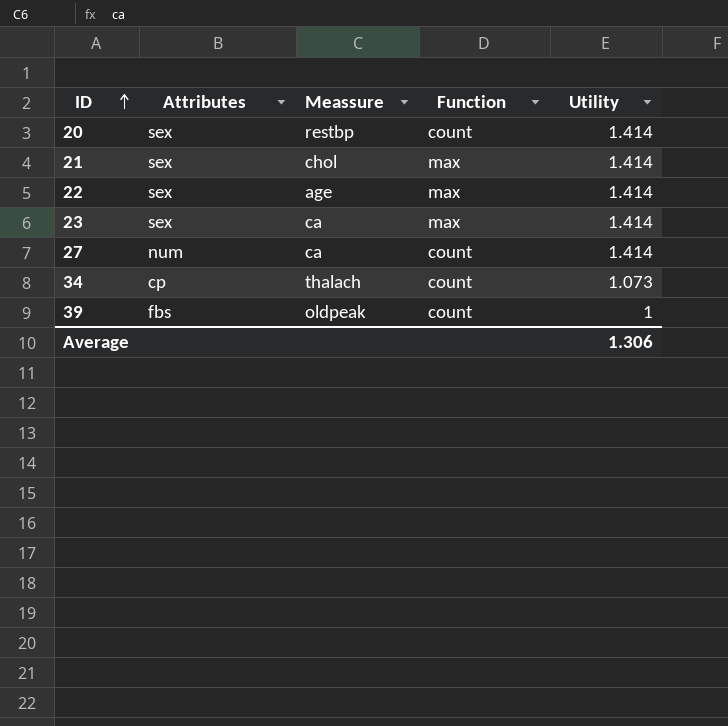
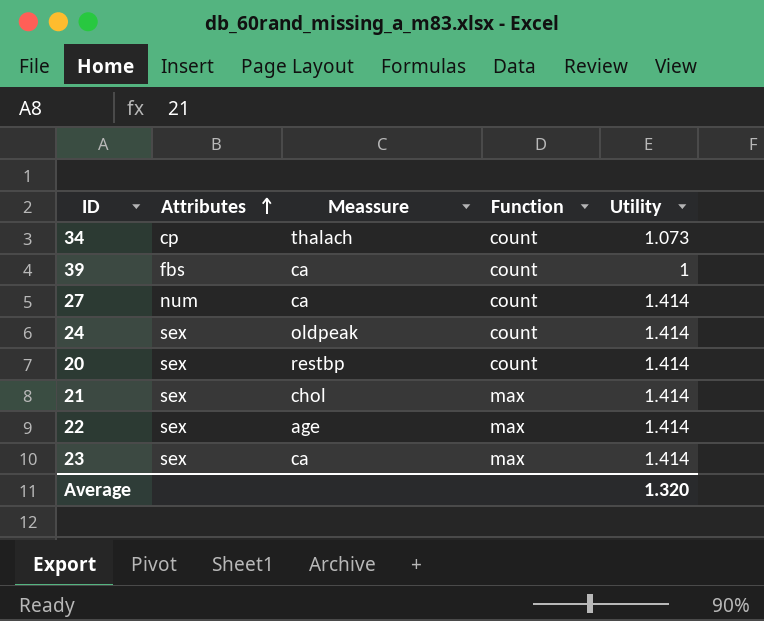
row order: ID ascending -> Attributes ascending
39 | Meassure: oldpeak -> ca
row 24: none -> sex | oldpeak | count | 1.414
Average | Utility: 1.306 -> 1.320

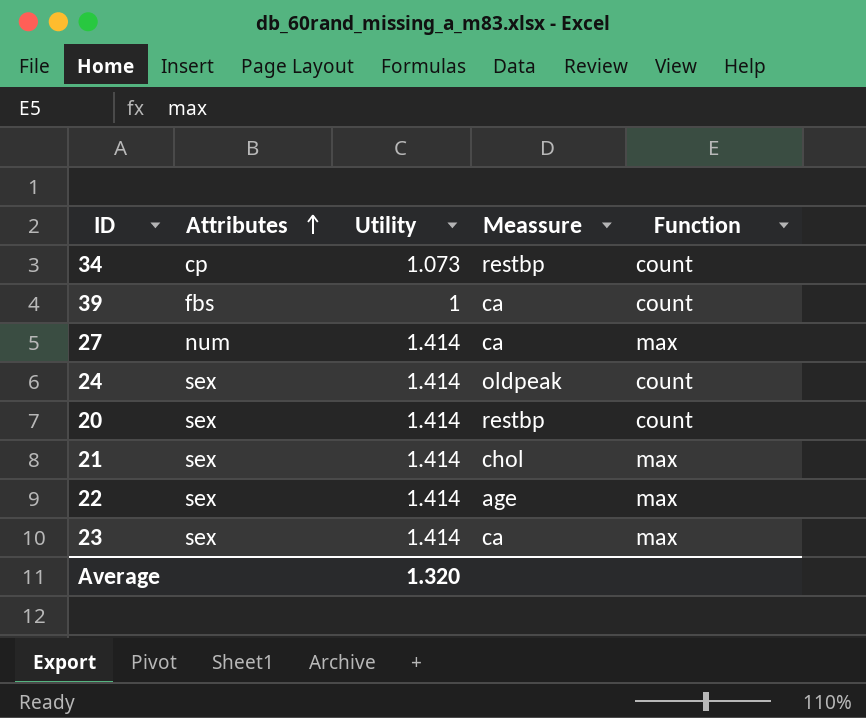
column Utility | position: 5 -> 3
34 | Meassure: thalach -> restbp
27 | Function: count -> max

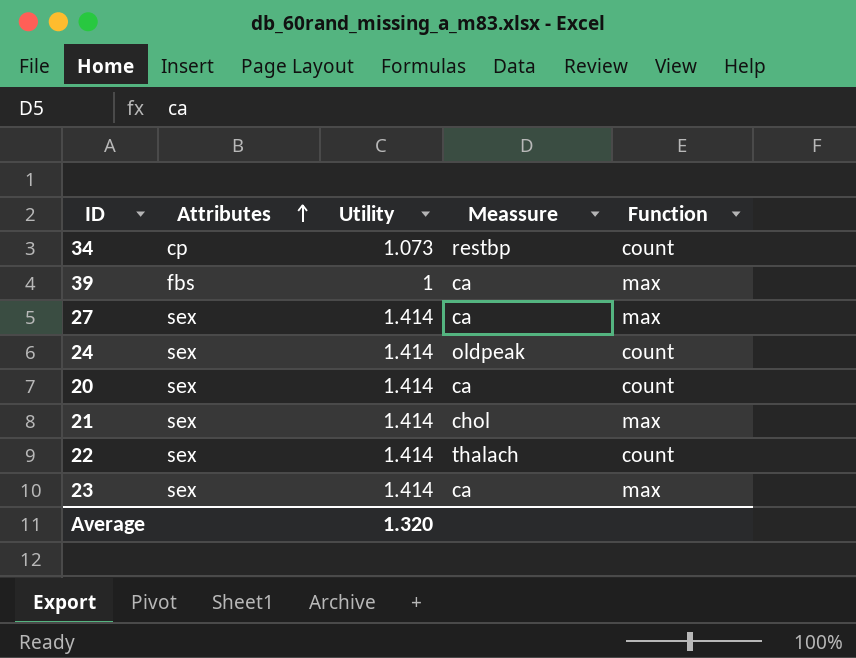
39 | Function: count -> max
27 | Attributes: num -> sex
20 | Meassure: restbp -> ca
22 | Meassure: age -> thalach
22 | Function: max -> count

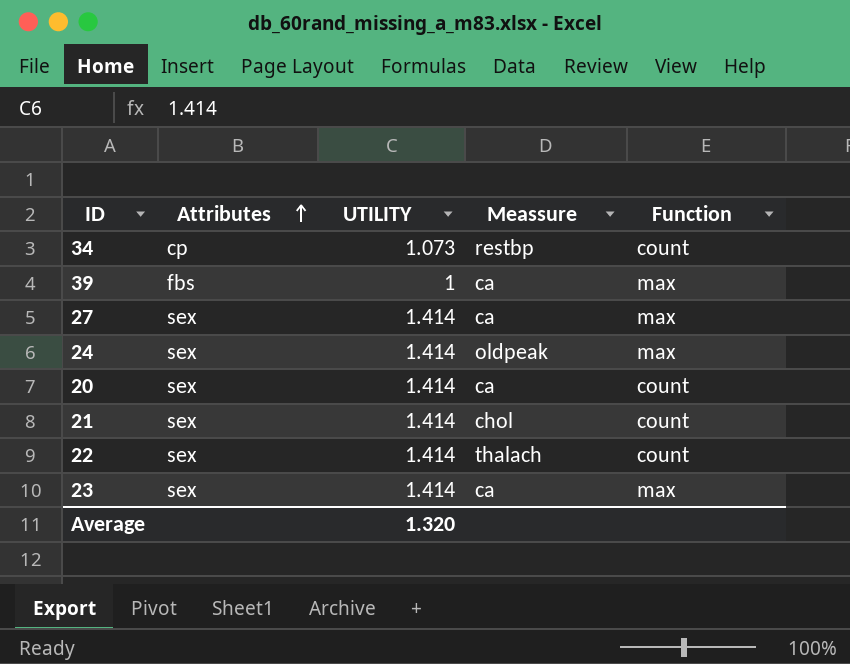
column name: Utility -> UTILITY
24 | Function: count -> max
21 | Function: max -> count

